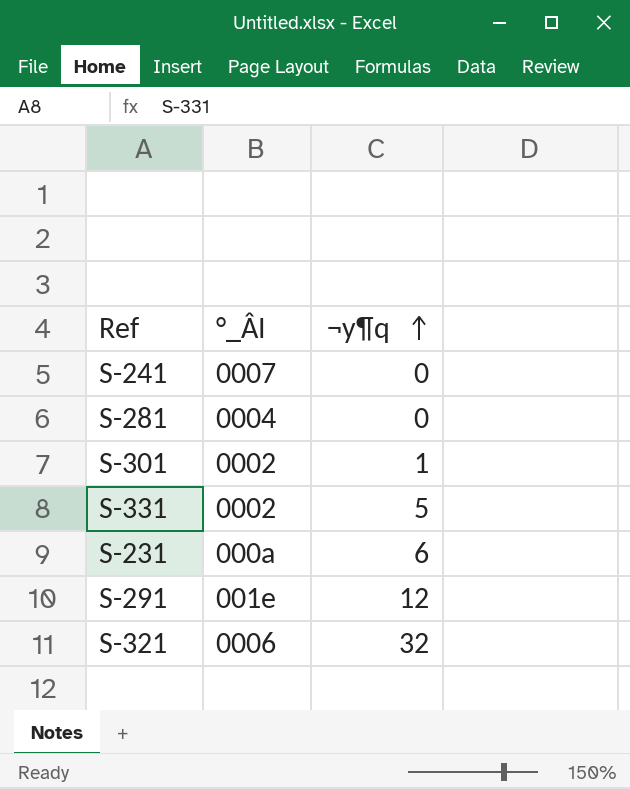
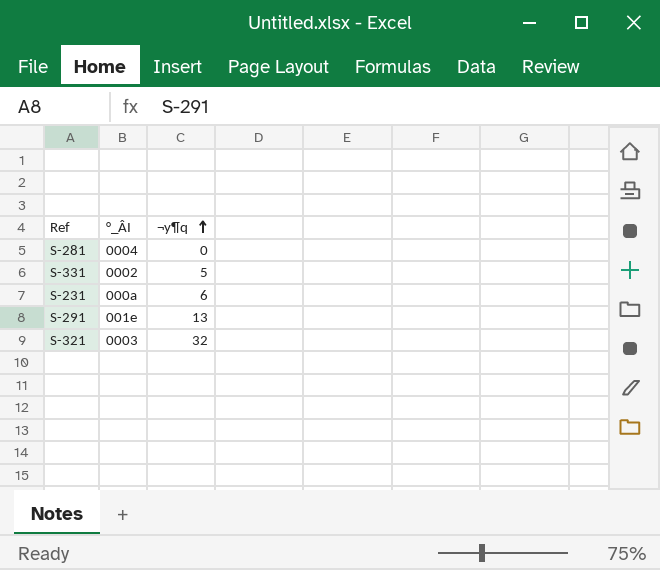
row S-241: 0007 | 0 -> none
row S-301: 0002 | 1 -> none
S-291 | ¬y¶q: 12 -> 13
S-321 | °_ÂI: 0006 -> 0003

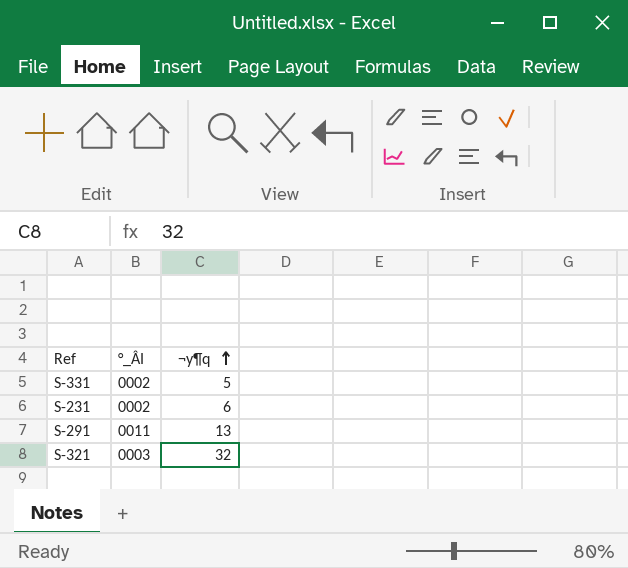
row S-281: 0004 | 0 -> none
S-231 | °_ÂI: 000a -> 0002
S-291 | °_ÂI: 001e -> 0011

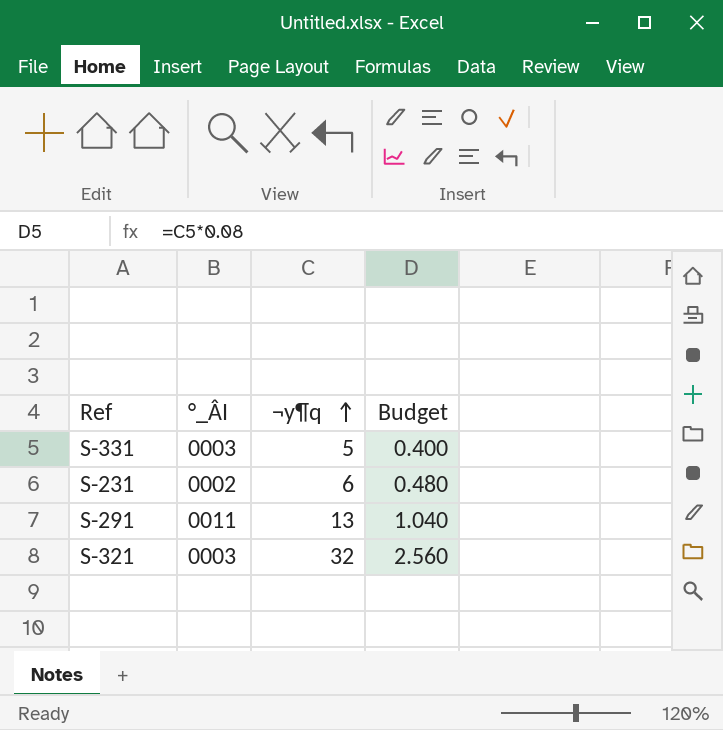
column Budget | formula: none -> [¬y¶q] * 0.08
S-331 | °_ÂI: 0002 -> 0003

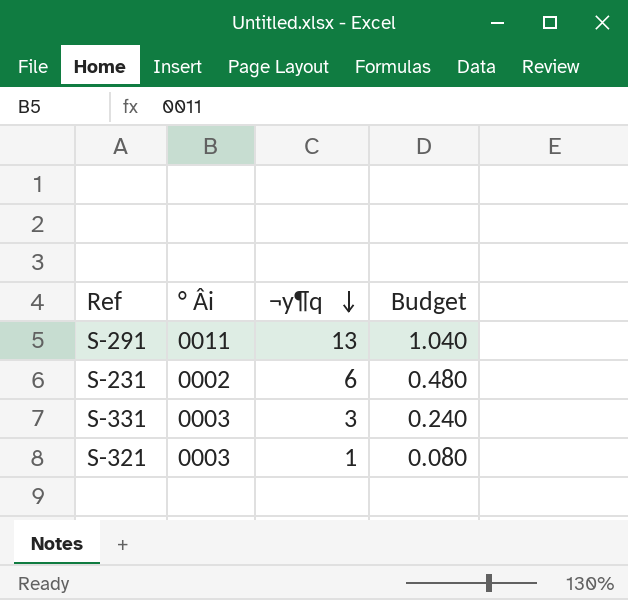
row order: ¬y¶q ascending -> ¬y¶q descending
column name: °_ÂI -> ° Âi
S-331 | ¬y¶q: 5 -> 3
S-331 | Budget: 0.400 -> 0.240
S-321 | ¬y¶q: 32 -> 1
S-321 | Budget: 2.560 -> 0.080

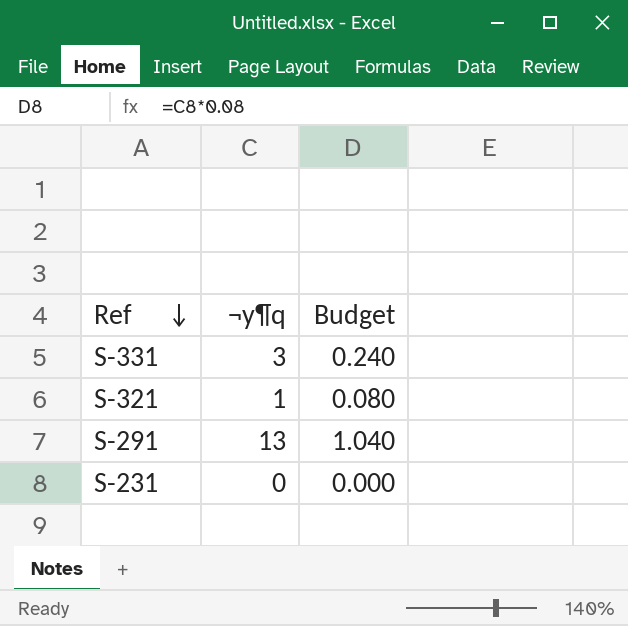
row order: ¬y¶q descending -> Ref descending
column ° Âi | position: 2 -> none
S-231 | ¬y¶q: 6 -> 0
S-231 | Budget: 0.480 -> 0.000

